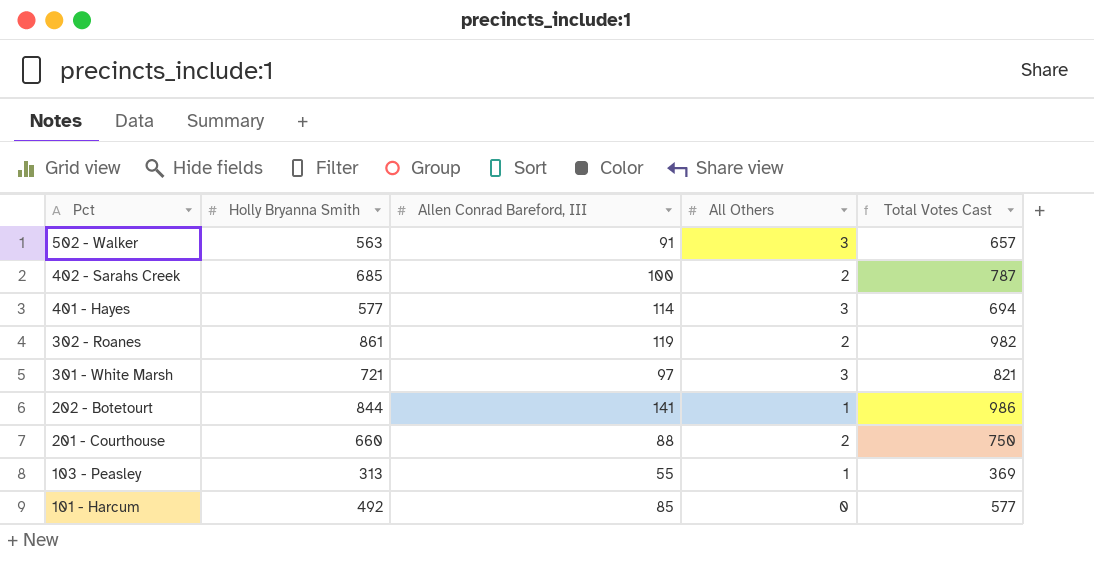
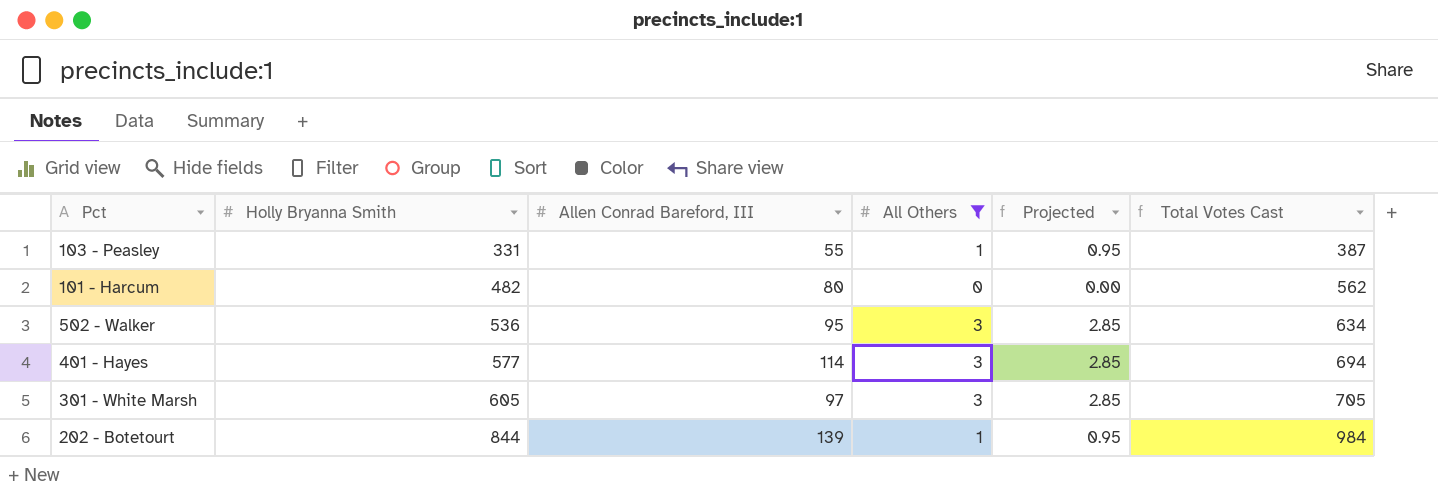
filter: none -> All Others != 2
row order: Pct descending -> Holly Bryanna Smith ascending
column Projected | formula: none -> [All Others] * 0.95
103 - Peasley | Holly Bryanna Smith: 313 -> 331
103 - Peasley | Total Votes Cast: 369 -> 387
101 - Harcum | Holly Bryanna Smith: 492 -> 482
101 - Harcum | Allen Conrad Bareford, III: 85 -> 80
101 - Harcum | Total Votes Cast: 577 -> 562
502 - Walker | Holly Bryanna Smith: 563 -> 536
502 - Walker | Allen Conrad Bareford, III: 91 -> 95
502 - Walker | Total Votes Cast: 657 -> 634
301 - White Marsh | Holly Bryanna Smith: 721 -> 605
301 - White Marsh | Total Votes Cast: 821 -> 705
202 - Botetourt | Allen Conrad Bareford, III: 141 -> 139
202 - Botetourt | Total Votes Cast: 986 -> 984

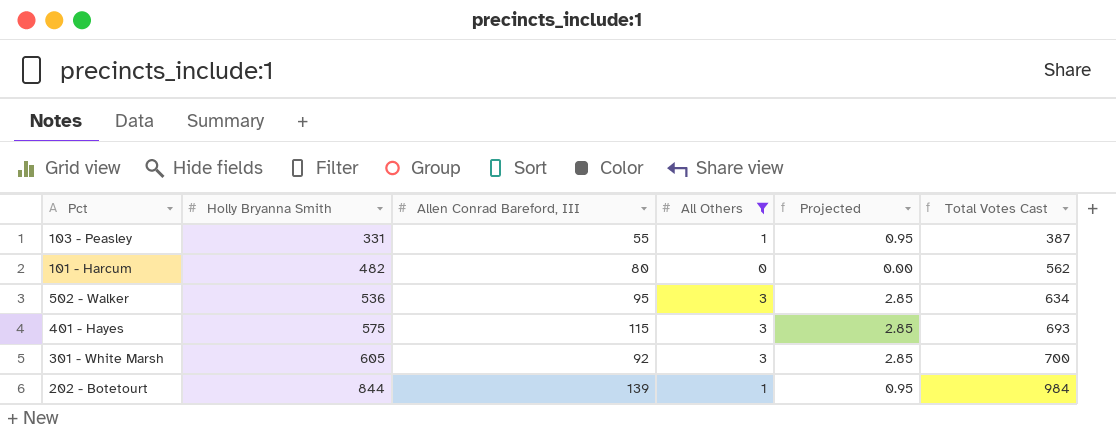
401 - Hayes | Holly Bryanna Smith: 577 -> 575
401 - Hayes | Allen Conrad Bareford, III: 114 -> 115
401 - Hayes | Total Votes Cast: 694 -> 693
301 - White Marsh | Allen Conrad Bareford, III: 97 -> 92
301 - White Marsh | Total Votes Cast: 705 -> 700

